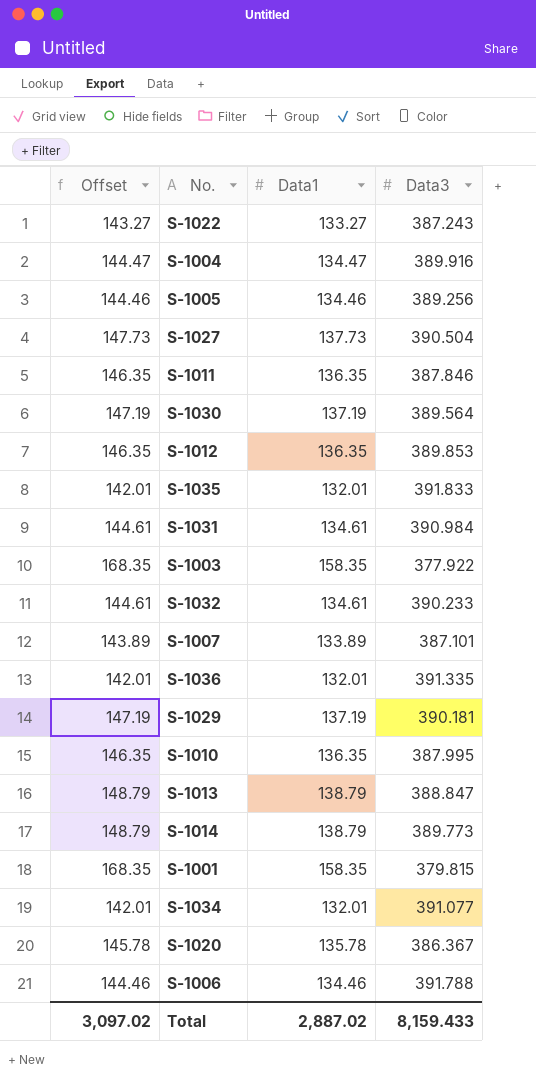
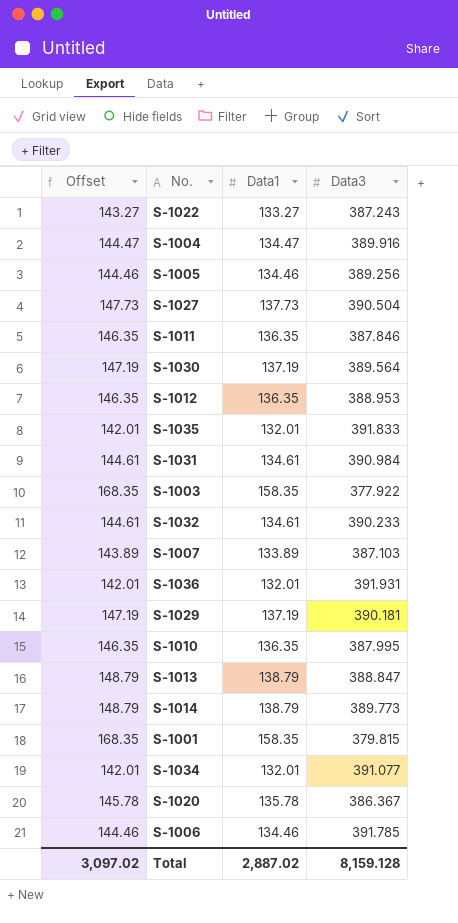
S-1012 | Data3: 389.853 -> 388.953
S-1007 | Data3: 387.101 -> 387.103
S-1036 | Data3: 391.335 -> 391.931
S-1006 | Data3: 391.788 -> 391.785
Total | Data3: 8,159.433 -> 8,159.128

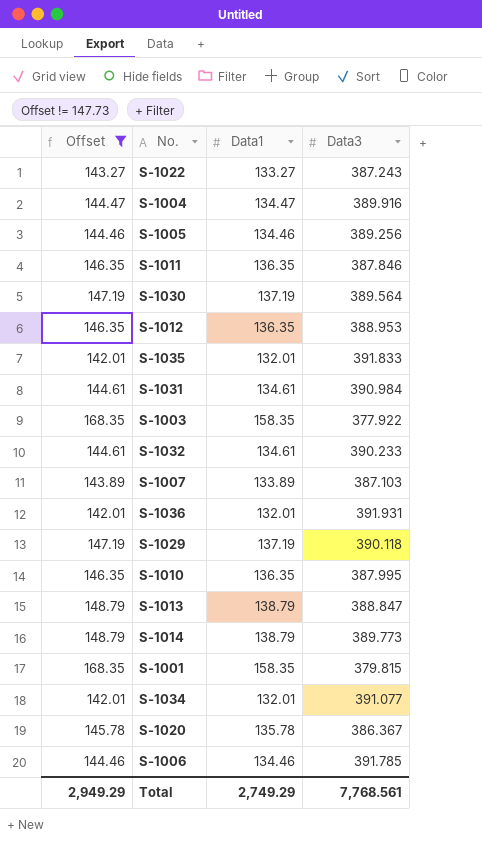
filter: none -> Offset != 147.73
S-1029 | Data3: 390.181 -> 390.118
Total | Offset: 3,097.02 -> 2,949.29
Total | Data1: 2,887.02 -> 2,749.29
Total | Data3: 8,159.128 -> 7,768.561

